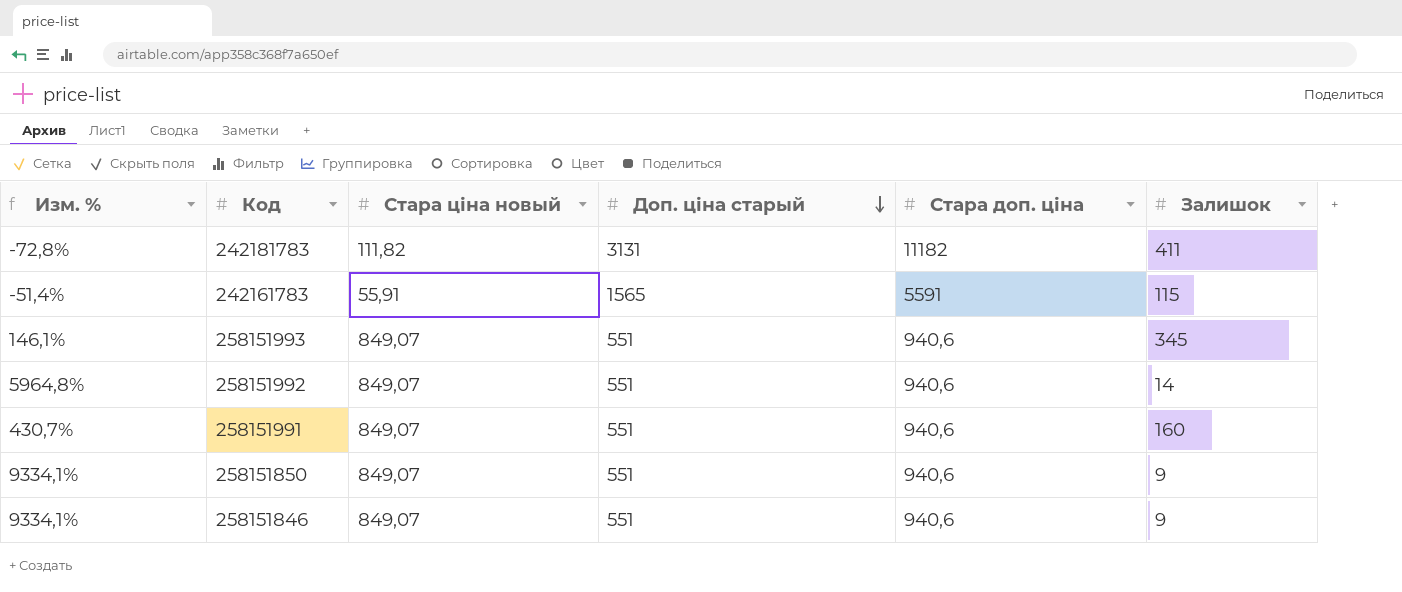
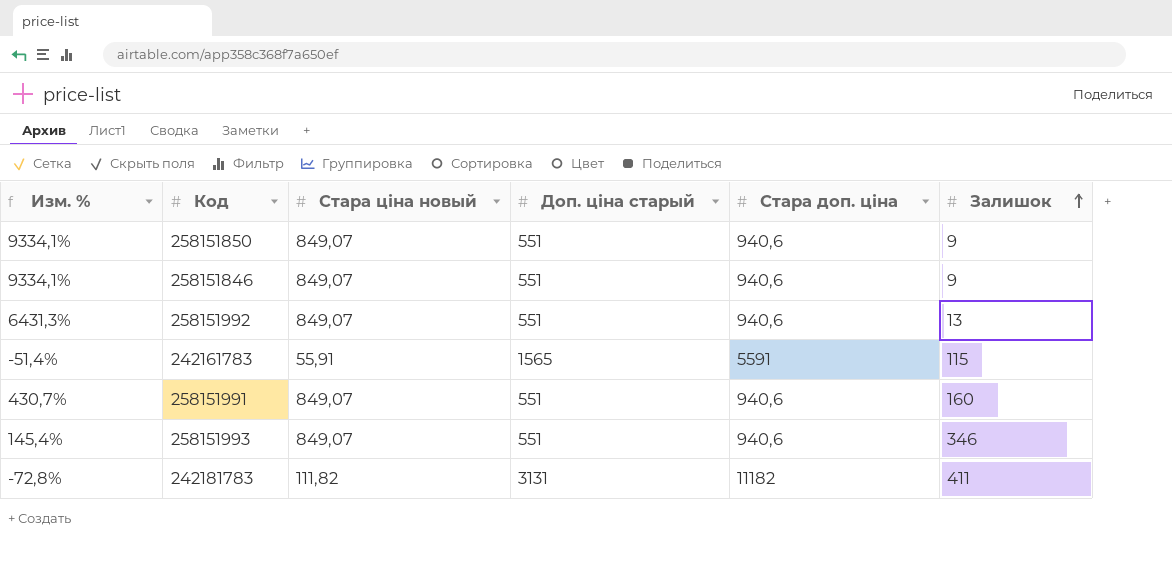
row order: Доп. ціна старый descending -> Залишок ascending
258151992 | Изм. %: 5964,8% -> 6431,3%
258151992 | Залишок: 14 -> 13
258151993 | Изм. %: 146,1% -> 145,4%
258151993 | Залишок: 345 -> 346

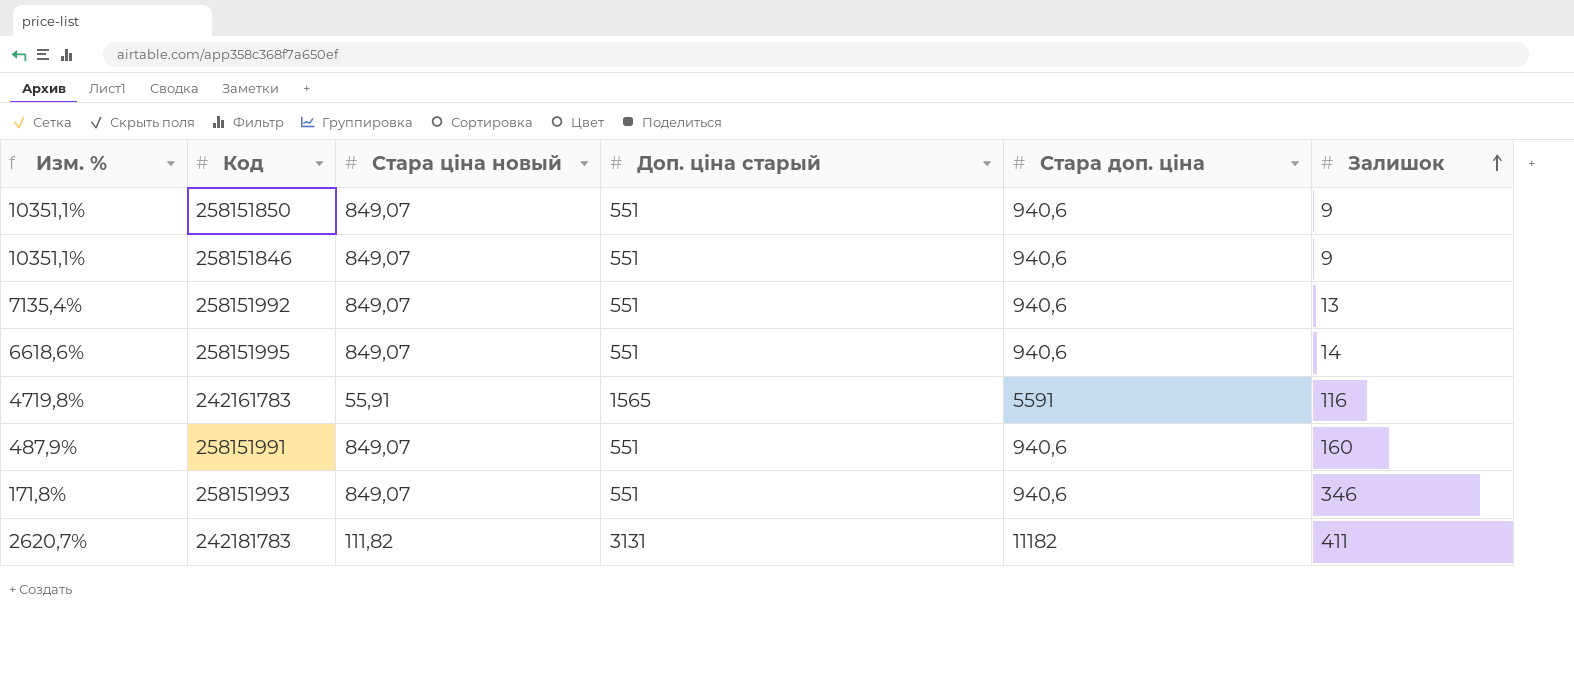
column Изм. % | formula: ([Стара ціна новый] - [Залишок]) / [Залишок] -> ([Стара доп. ціна] - [Залишок]) / [Залишок]
row 258151995: none -> 6618,6% | 849,07 | 551 | 940,6 | 14
242161783 | Залишок: 115 -> 116

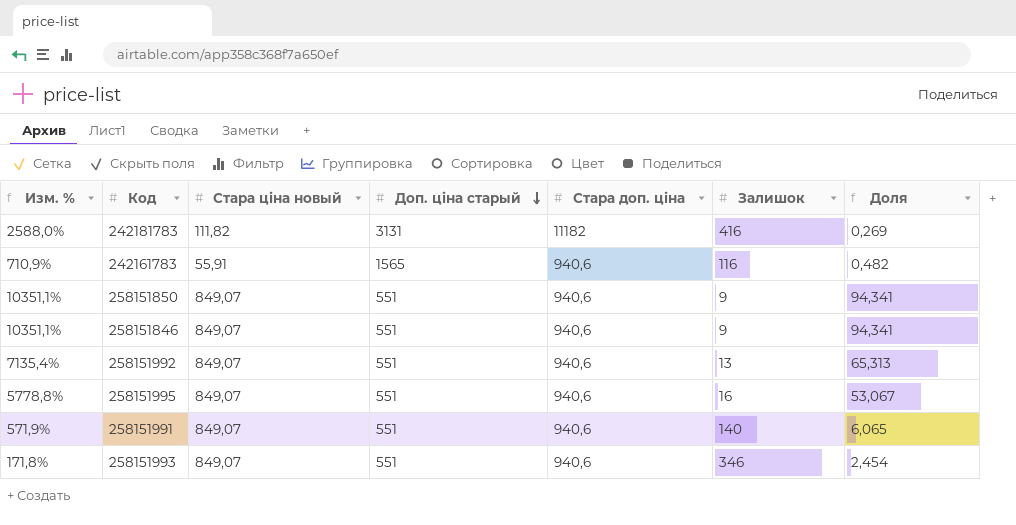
row order: Залишок ascending -> Доп. ціна старый descending
column Доля | formula: none -> [Стара ціна новый] / [Залишок]
242181783 | Изм. %: 2620,7% -> 2588,0%
242181783 | Залишок: 411 -> 416
242161783 | Изм. %: 4719,8% -> 710,9%
242161783 | Стара доп. ціна: 5591 -> 940,6
258151995 | Изм. %: 6618,6% -> 5778,8%
258151995 | Залишок: 14 -> 16
258151991 | Изм. %: 487,9% -> 571,9%
258151991 | Залишок: 160 -> 140

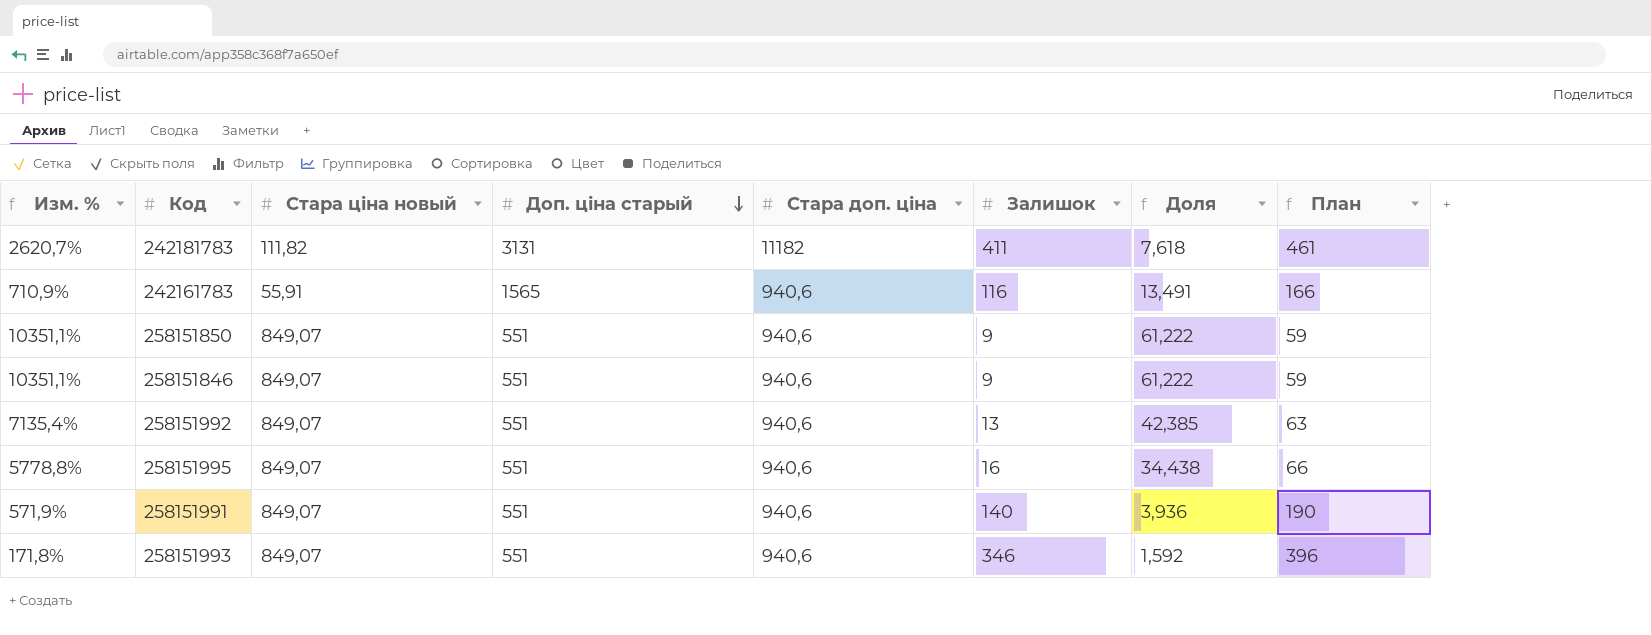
column Доля | formula: [Стара ціна новый] / [Залишок] -> [Доп. ціна старый] / [Залишок]
column План | formula: none -> [Залишок] + 50
242181783 | Изм. %: 2588,0% -> 2620,7%
242181783 | Залишок: 416 -> 411

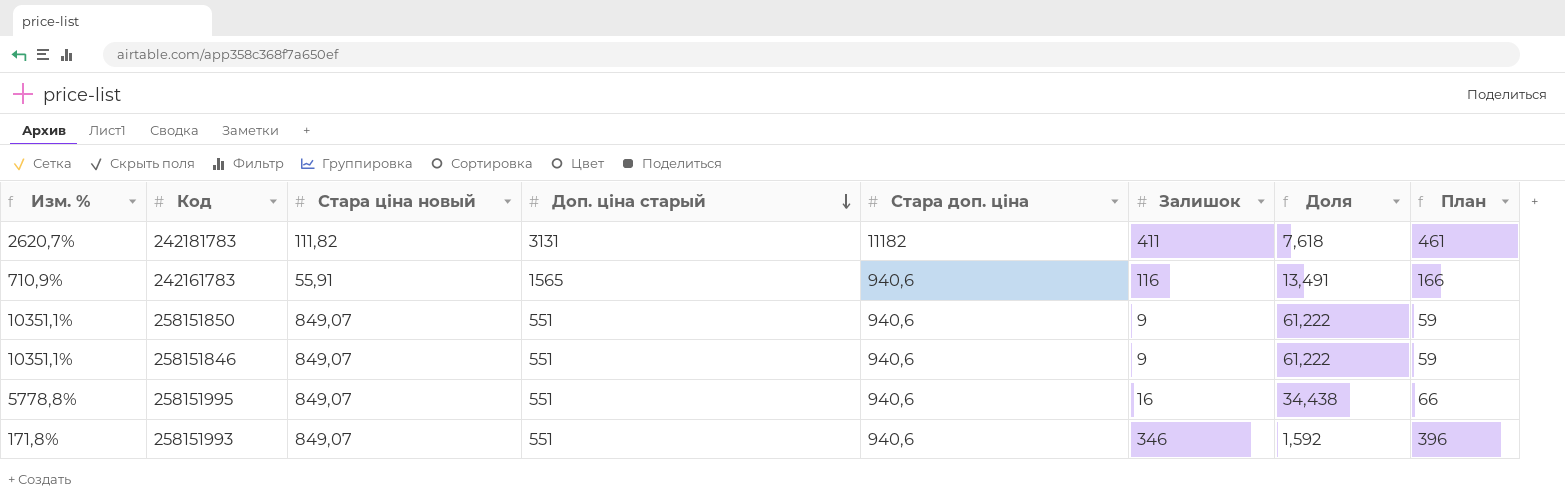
row 258151992: 7135,4% | 849,07 | 551 | 940,6 | 13 | 42,385 | 63 -> none
row 258151991: 571,9% | 849,07 | 551 | 940,6 | 140 | 3,936 | 190 -> none

